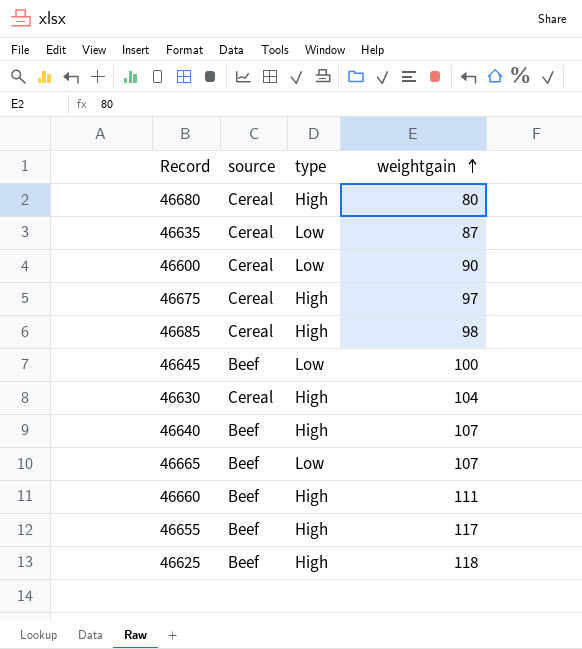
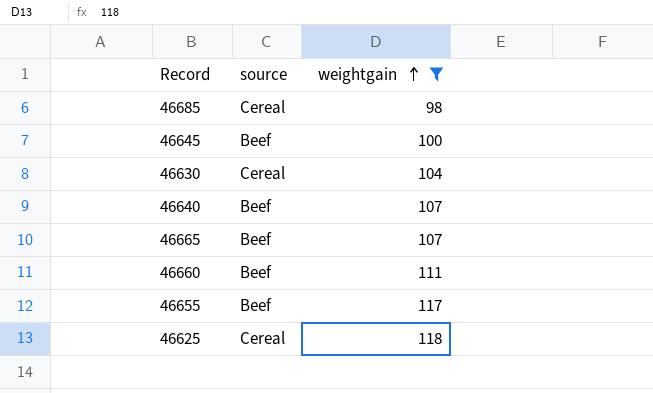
filter: none -> weightgain >= 98
column type | position: 3 -> none
46625 | source: Beef -> Cereal

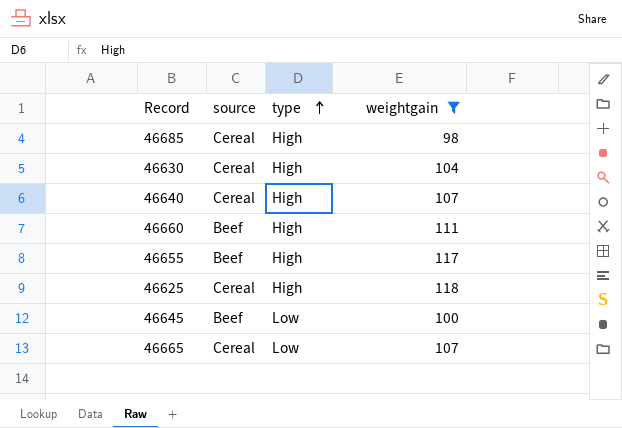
row order: weightgain ascending -> type ascending
column type | position: none -> 3
46640 | source: Beef -> Cereal
46665 | source: Beef -> Cereal

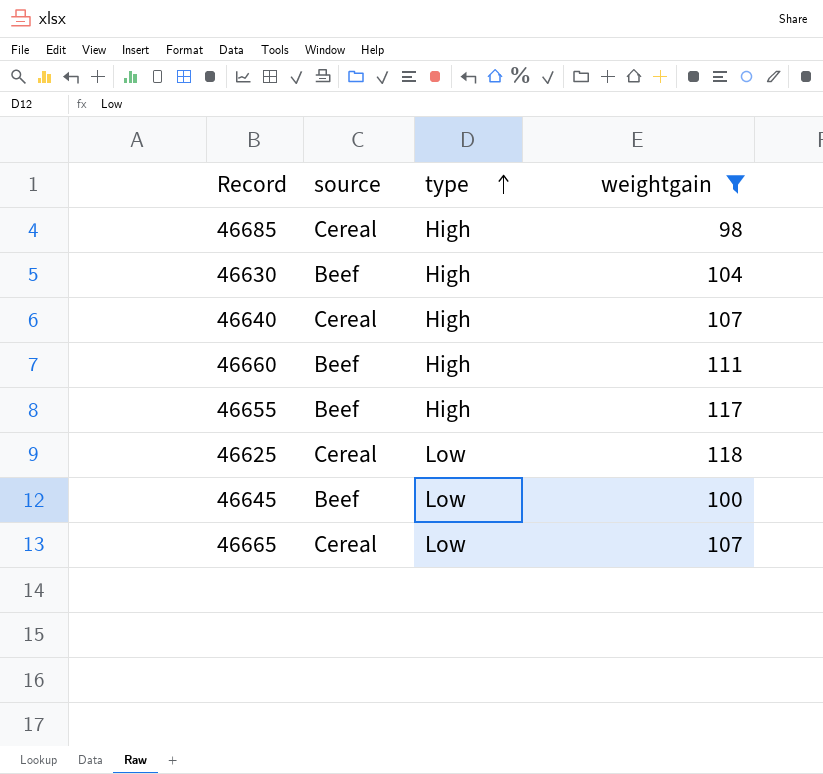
46630 | source: Cereal -> Beef
46625 | type: High -> Low

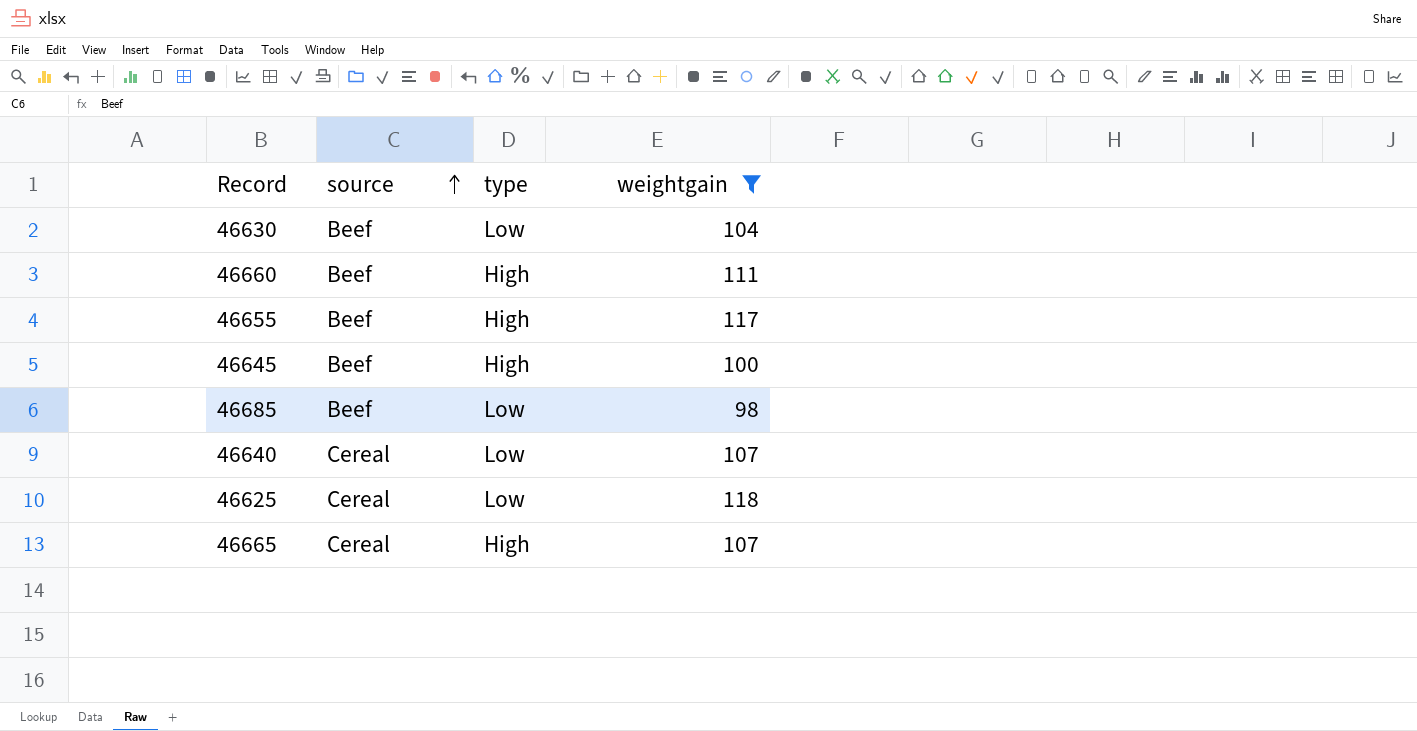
row order: type ascending -> source ascending
46630 | type: High -> Low
46645 | type: Low -> High
46685 | source: Cereal -> Beef
46685 | type: High -> Low
46640 | type: High -> Low
46665 | type: Low -> High

